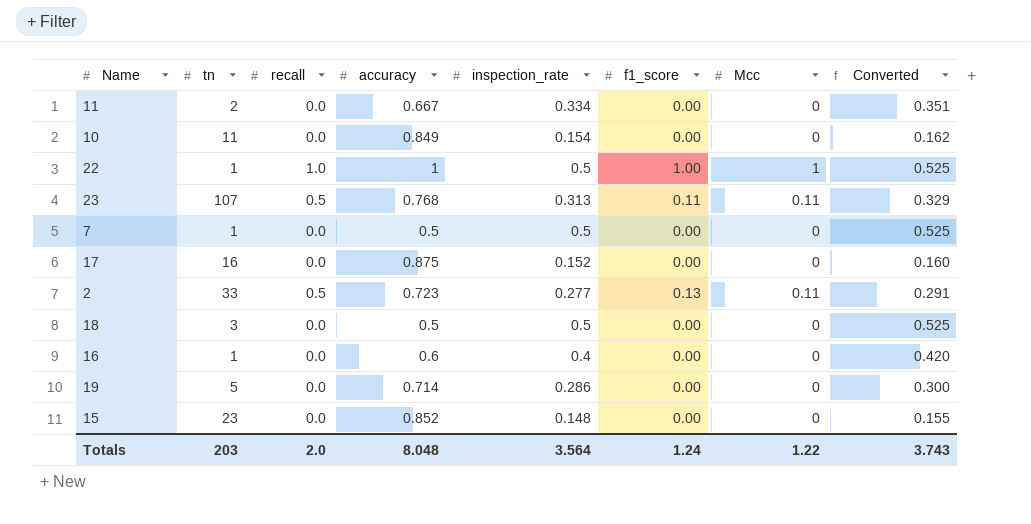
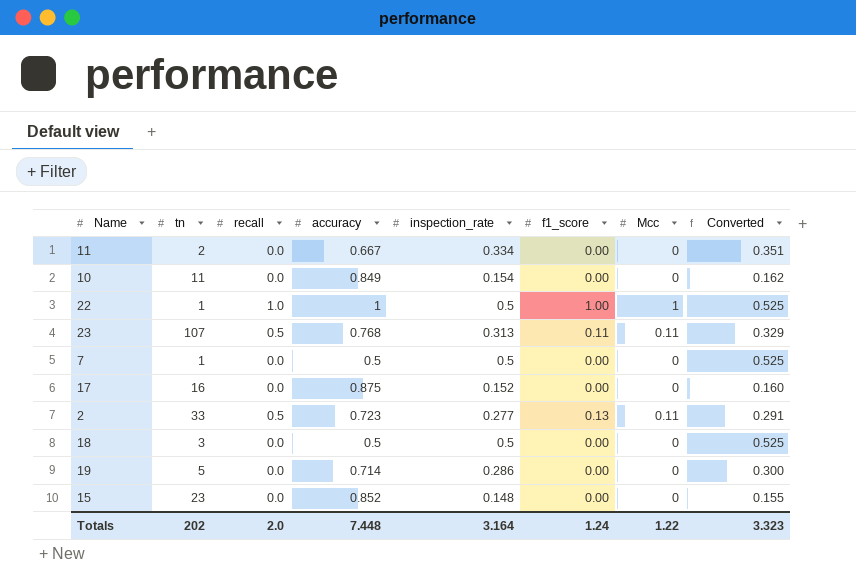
row 16: 1 | 0.0 | 0.6 | 0.4 | 0.00 | 0 | 0.420 -> none
Totals | tn: 203 -> 202
Totals | accuracy: 8.048 -> 7.448
Totals | inspection_rate: 3.564 -> 3.164
Totals | Converted: 3.743 -> 3.323

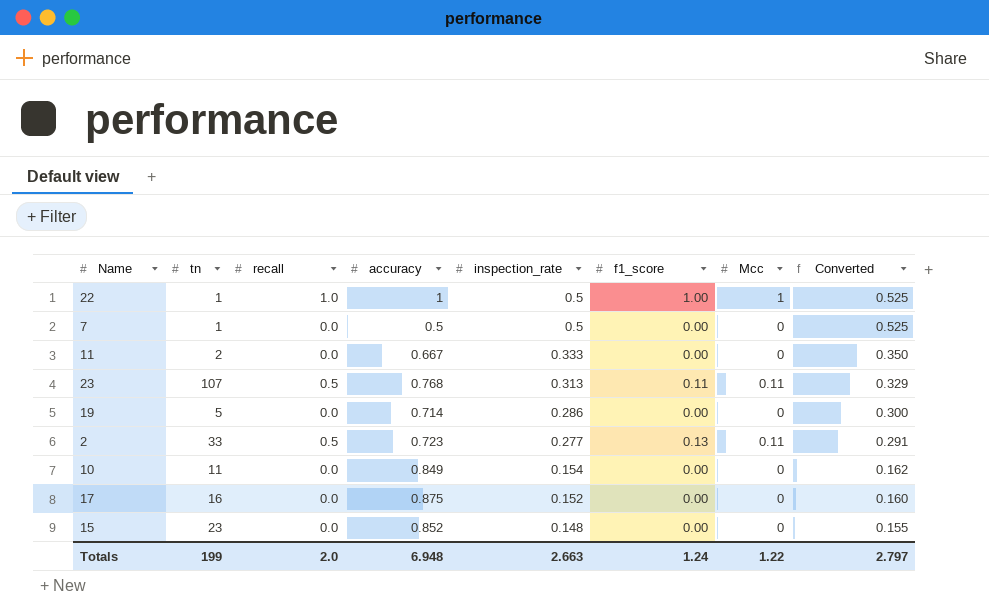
row order: none -> inspection_rate descending
row 18: 3 | 0.0 | 0.5 | 0.5 | 0.00 | 0 | 0.525 -> none
11 | inspection_rate: 0.334 -> 0.333
11 | Converted: 0.351 -> 0.350
Totals | tn: 202 -> 199
Totals | accuracy: 7.448 -> 6.948
Totals | inspection_rate: 3.164 -> 2.663
Totals | Converted: 3.323 -> 2.797

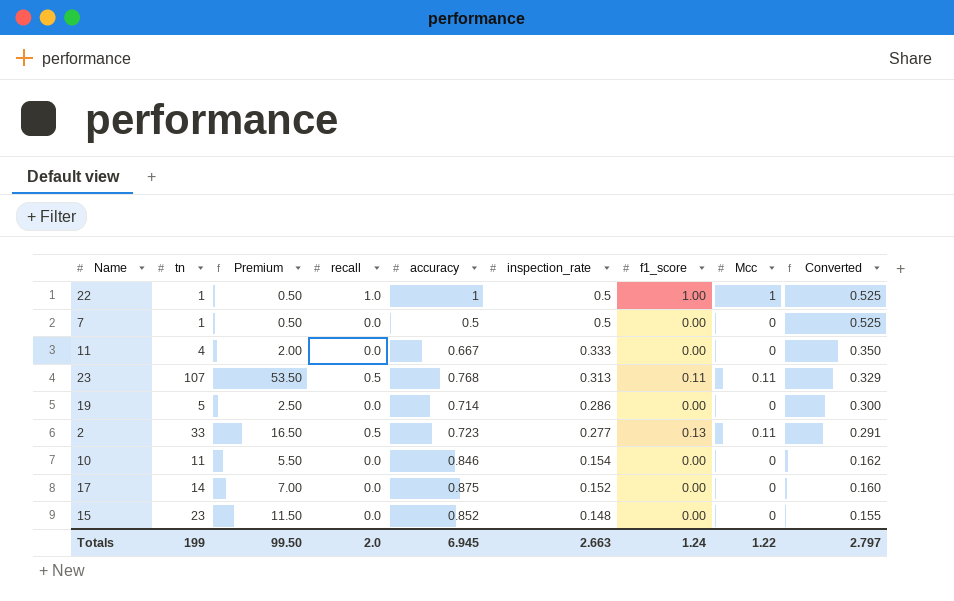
column Premium | formula: none -> [tn] * 0.5
11 | tn: 2 -> 4
10 | accuracy: 0.849 -> 0.846
17 | tn: 16 -> 14
Totals | accuracy: 6.948 -> 6.945

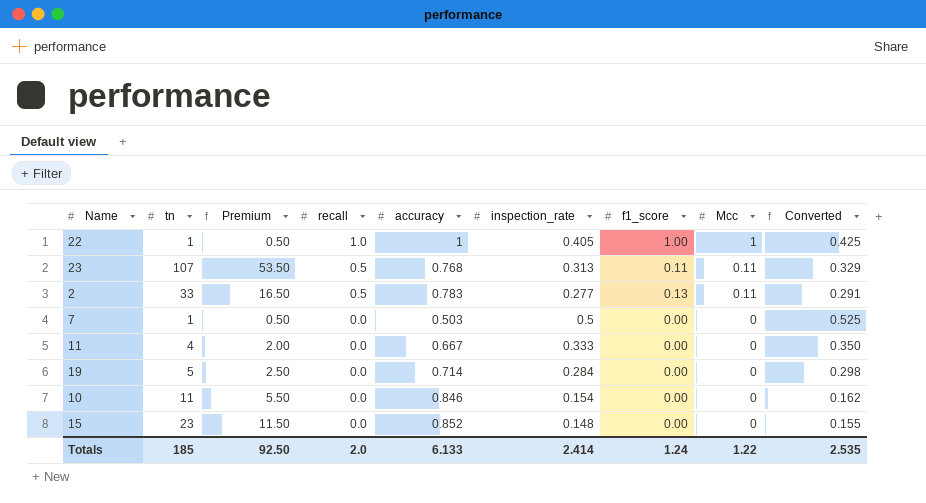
row order: inspection_rate descending -> recall descending
row 17: 14 | 7.00 | 0.0 | 0.875 | 0.152 | 0.00 | 0 | 0.160 -> none
22 | inspection_rate: 0.5 -> 0.405
22 | Converted: 0.525 -> 0.425
2 | accuracy: 0.723 -> 0.783
7 | accuracy: 0.5 -> 0.503
19 | inspection_rate: 0.286 -> 0.284
19 | Converted: 0.300 -> 0.298
Totals | tn: 199 -> 185
Totals | Premium: 99.50 -> 92.50
Totals | accuracy: 6.945 -> 6.133
Totals | inspection_rate: 2.663 -> 2.414
Totals | Converted: 2.797 -> 2.535

